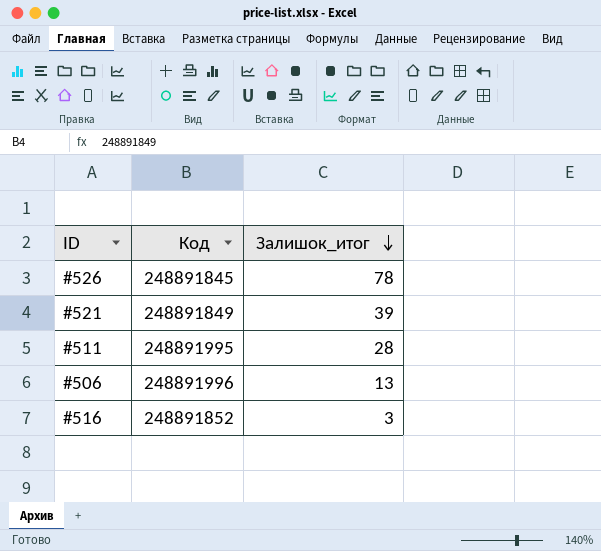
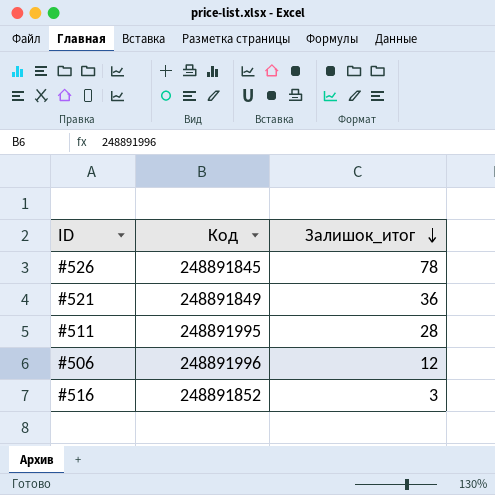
#521 | Залишок_итог: 39 -> 36
#506 | Залишок_итог: 13 -> 12

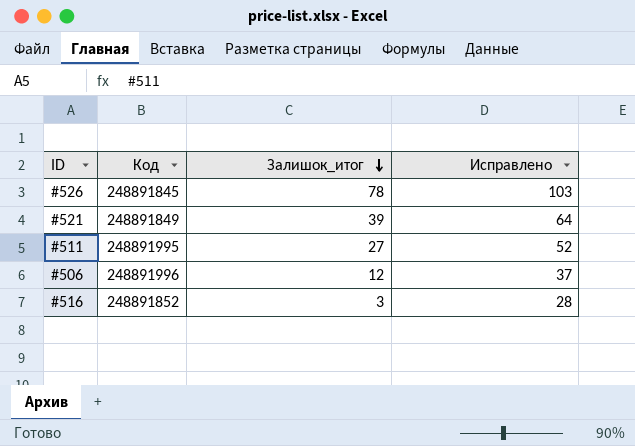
column Исправлено | formula: none -> [Залишок_итог] + 25
#521 | Залишок_итог: 36 -> 39
#511 | Залишок_итог: 28 -> 27

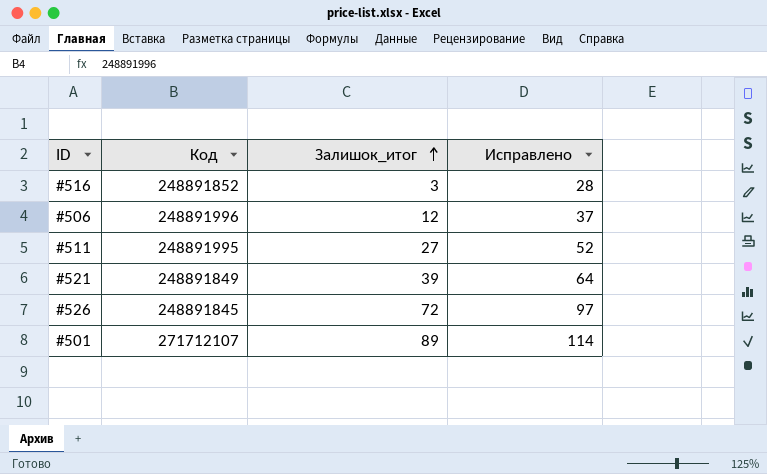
row order: Залишок_итог descending -> Залишок_итог ascending
#526 | Залишок_итог: 78 -> 72
#526 | Исправлено: 103 -> 97
row #501: none -> 271712107 | 89 | 114

